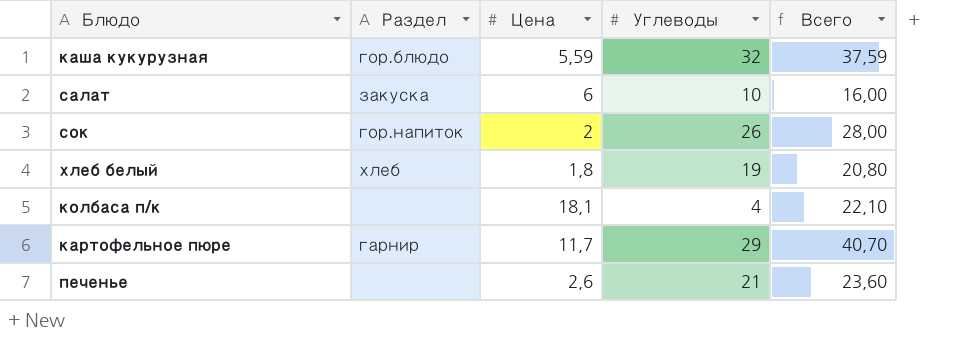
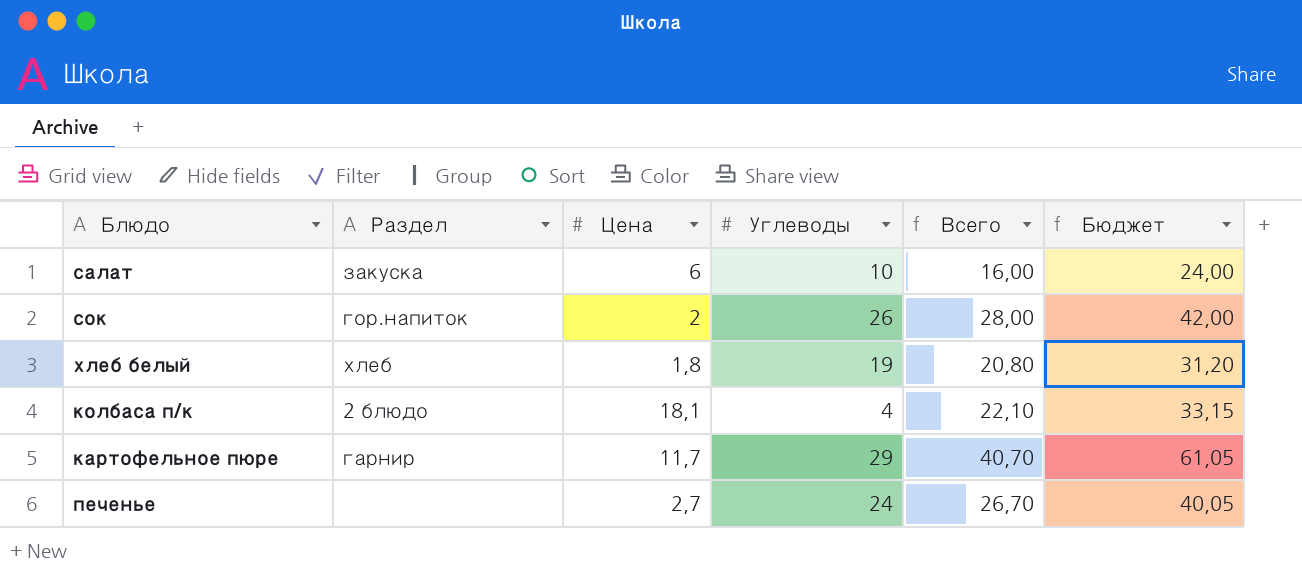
column Бюджет | formula: none -> [Всего] * 1,5
row каша кукурузная: гор.блюдо | 5,59 | 32 | 37,59 -> none
колбаса п/к | Раздел: none -> 2 блюдо
печенье | Цена: 2,6 -> 2,7
печенье | Углеводы: 21 -> 24
печенье | Всего: 23,60 -> 26,70

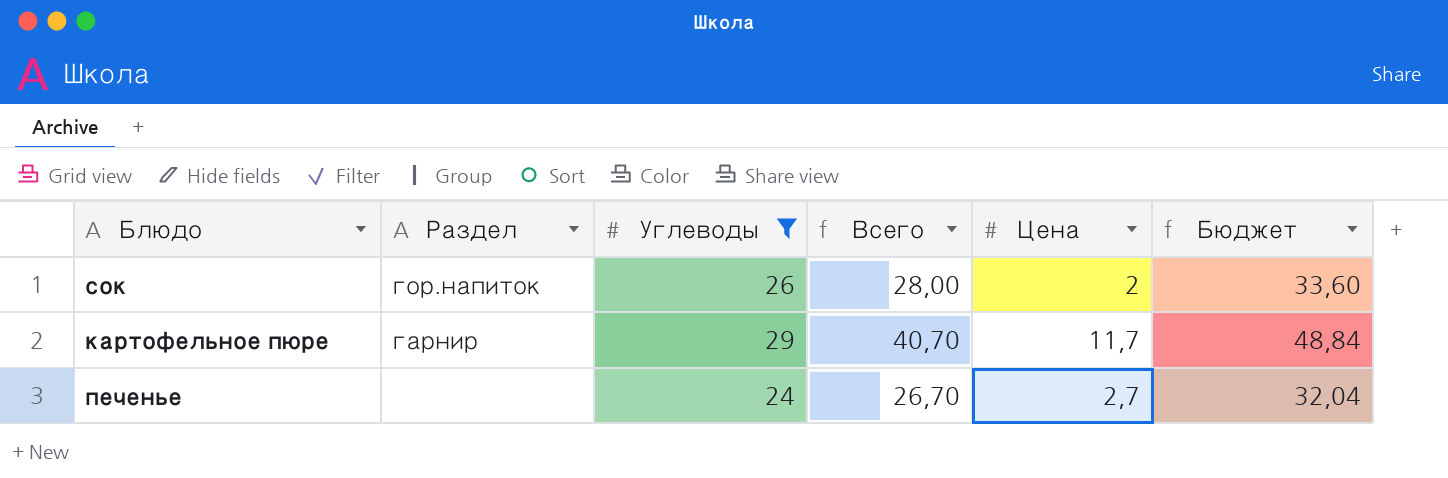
filter: none -> Углеводы >= 24
column Цена | position: 3 -> 5
column Бюджет | formula: [Всего] * 1,5 -> [Всего] * 1,2

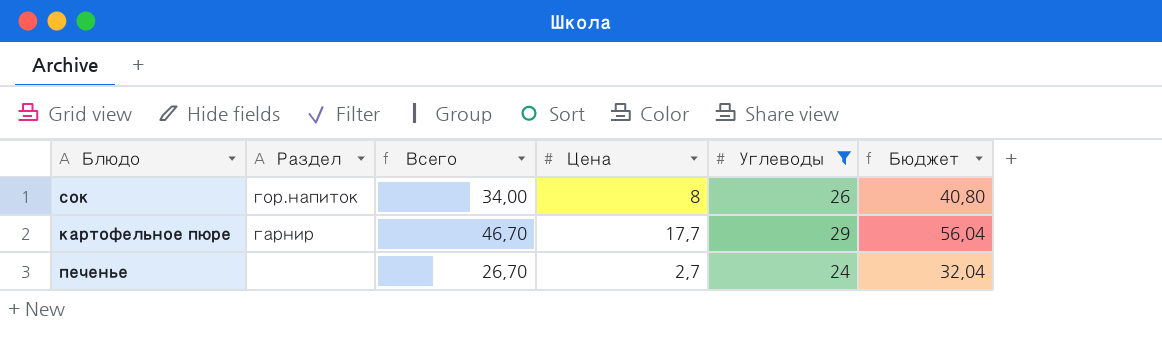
column Углеводы | position: 3 -> 5
сок | Всего: 28,00 -> 34,00
сок | Цена: 2 -> 8
сок | Бюджет: 33,60 -> 40,80
картофельное пюре | Всего: 40,70 -> 46,70
картофельное пюре | Цена: 11,7 -> 17,7
картофельное пюре | Бюджет: 48,84 -> 56,04

